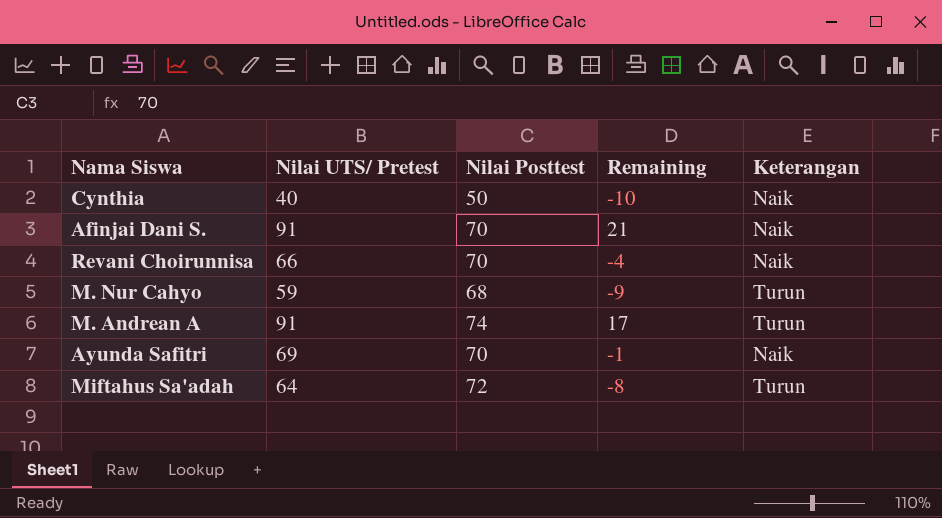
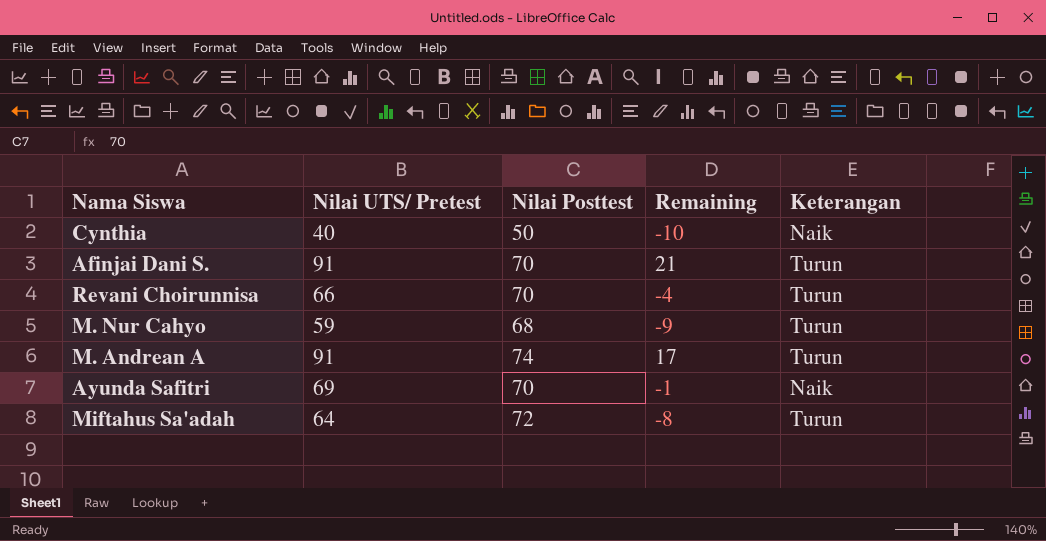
Afinjai Dani S. | Keterangan: Naik -> Turun
Revani Choirunnisa | Keterangan: Naik -> Turun

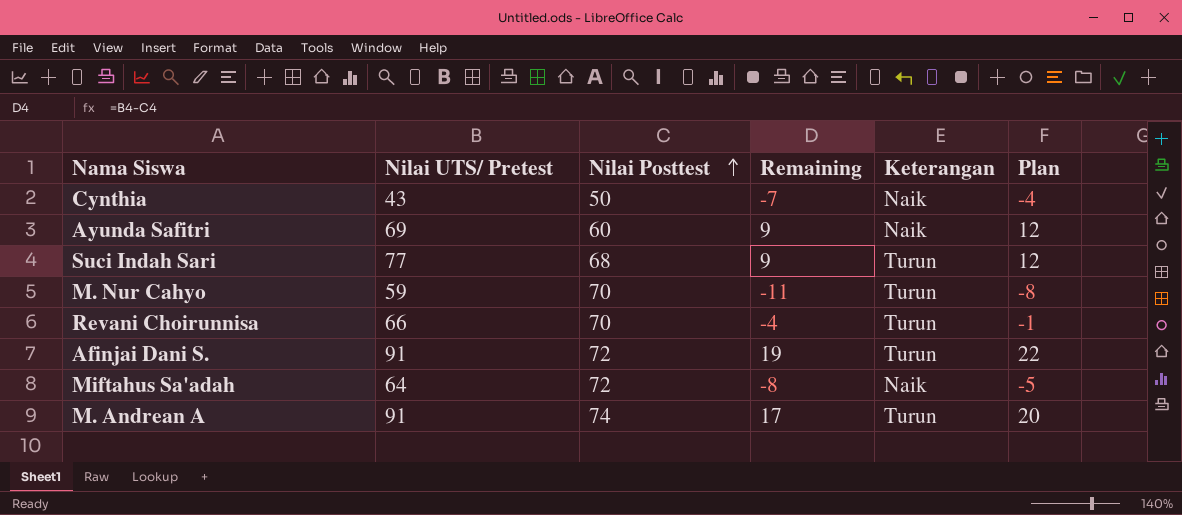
row order: none -> Nilai Posttest ascending
column Plan | formula: none -> [Remaining] + 3
Cynthia | Nilai UTS/ Pretest: 40 -> 43
Cynthia | Remaining: -10 -> -7
Ayunda Safitri | Nilai Posttest: 70 -> 60
Ayunda Safitri | Remaining: -1 -> 9
row Suci Indah Sari: none -> 77 | 68 | 9 | Turun | 12
M. Nur Cahyo | Nilai Posttest: 68 -> 70
M. Nur Cahyo | Remaining: -9 -> -11
Afinjai Dani S. | Nilai Posttest: 70 -> 72
Afinjai Dani S. | Remaining: 21 -> 19
Miftahus Sa'adah | Keterangan: Turun -> Naik

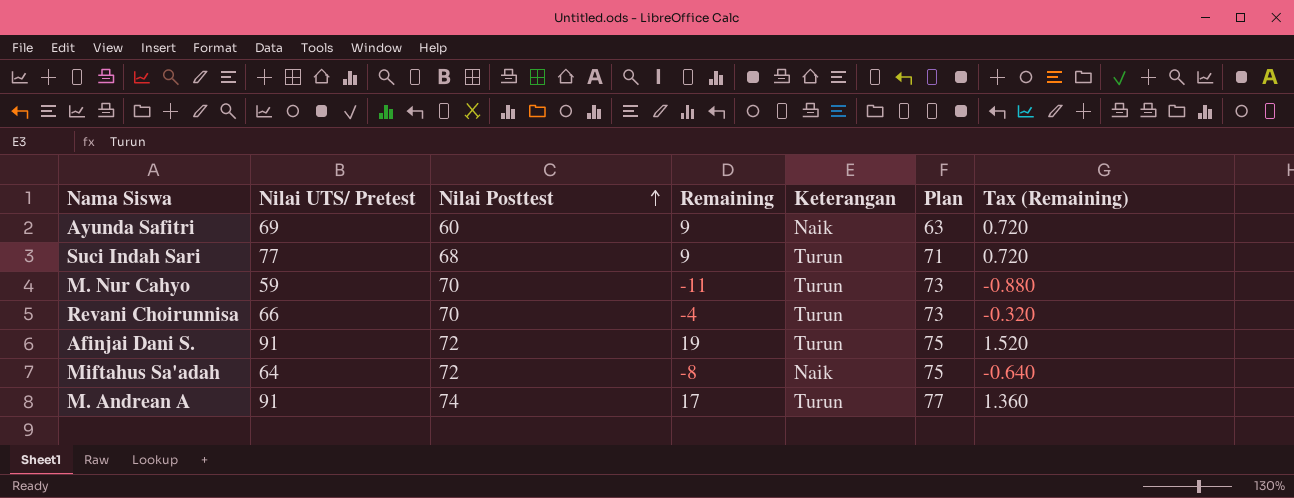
column Plan | formula: [Remaining] + 3 -> [Nilai Posttest] + 3
column Tax (Remaining) | formula: none -> [Remaining] * 0.08
row Cynthia: 43 | 50 | -7 | Naik | -4 -> none

